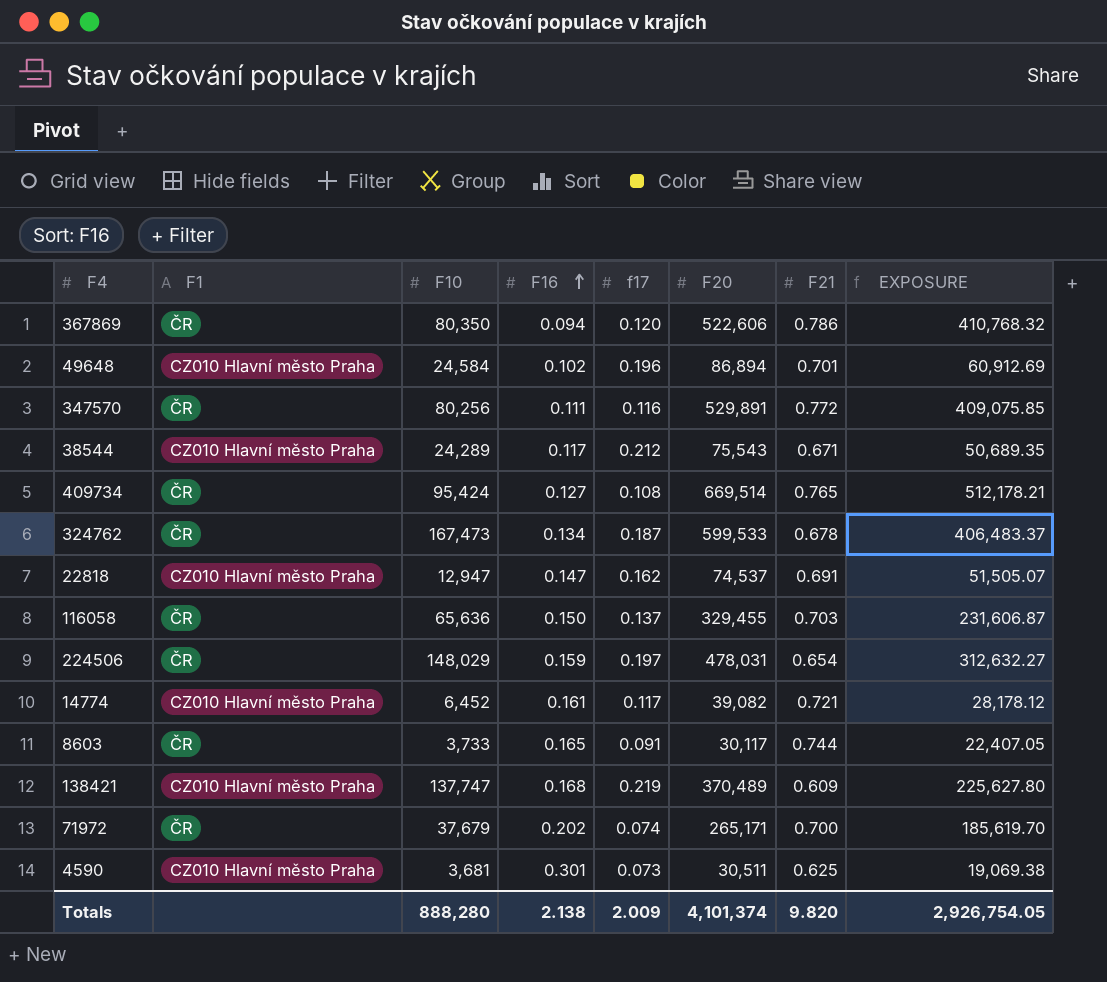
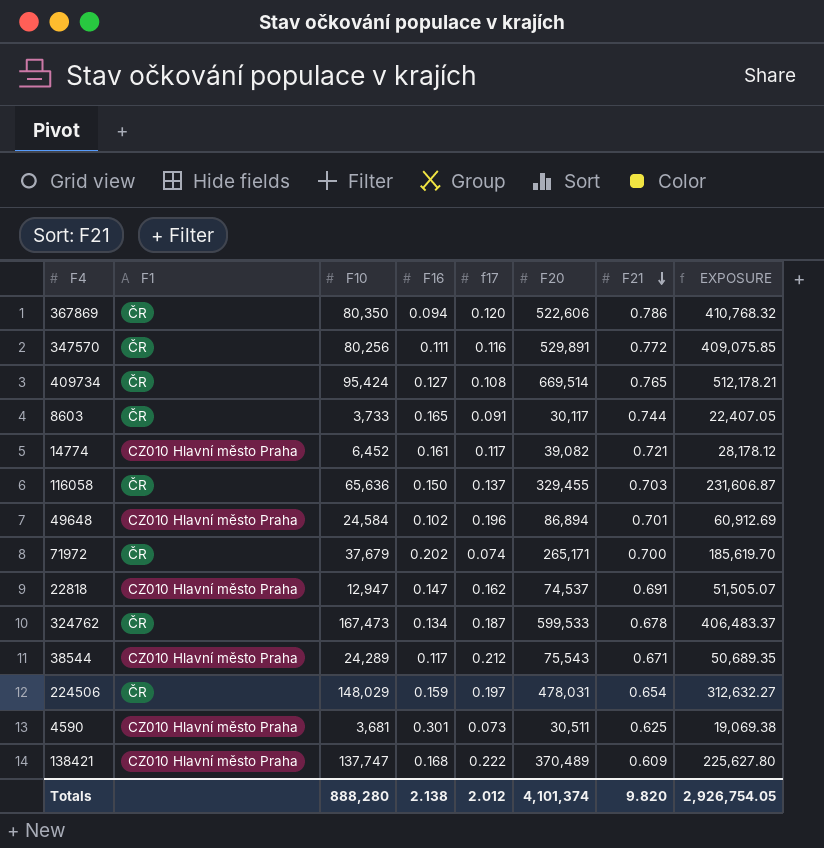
row order: F16 ascending -> F21 descending
138421 | f17: 0.219 -> 0.222
Totals | f17: 2.009 -> 2.012

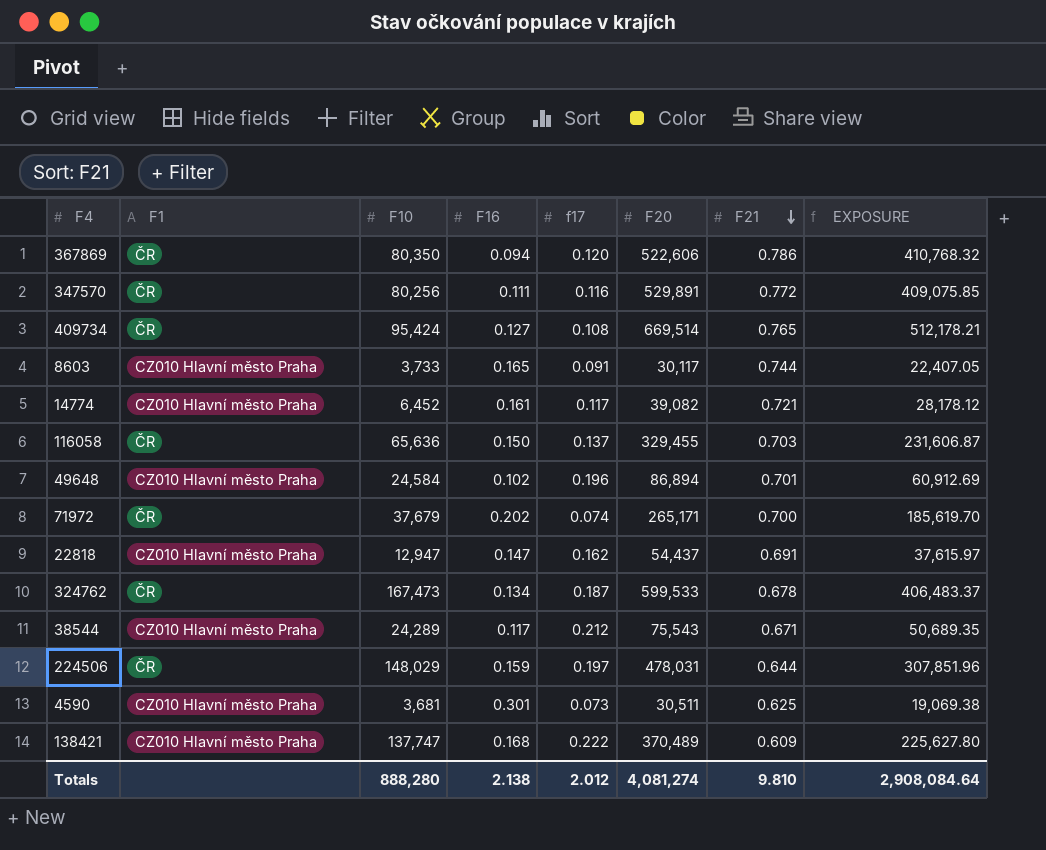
8603 | F1: ČR -> CZ010 Hlavní město Praha
22818 | F20: 74,537 -> 54,437
22818 | EXPOSURE: 51,505.07 -> 37,615.97
224506 | F21: 0.654 -> 0.644
224506 | EXPOSURE: 312,632.27 -> 307,851.96
Totals | F20: 4,101,374 -> 4,081,274
Totals | F21: 9.820 -> 9.810
Totals | EXPOSURE: 2,926,754.05 -> 2,908,084.64

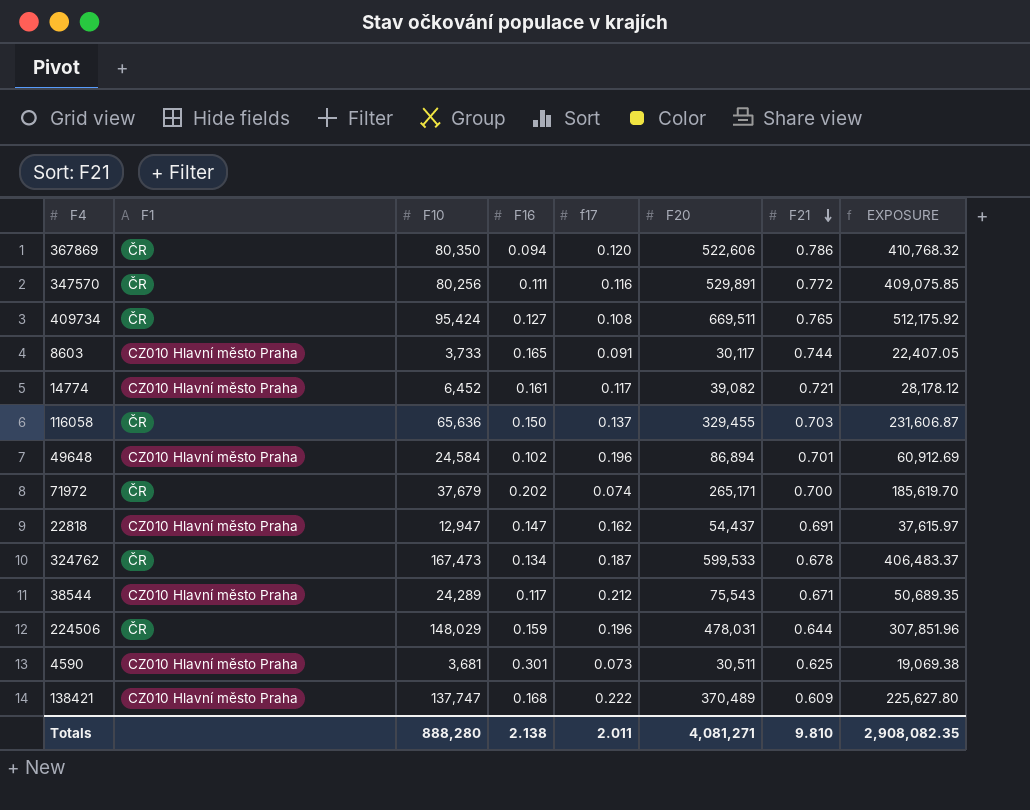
409734 | F20: 669,514 -> 669,511
409734 | EXPOSURE: 512,178.21 -> 512,175.92
224506 | f17: 0.197 -> 0.196
Totals | f17: 2.012 -> 2.011
Totals | F20: 4,081,274 -> 4,081,271
Totals | EXPOSURE: 2,908,084.64 -> 2,908,082.35

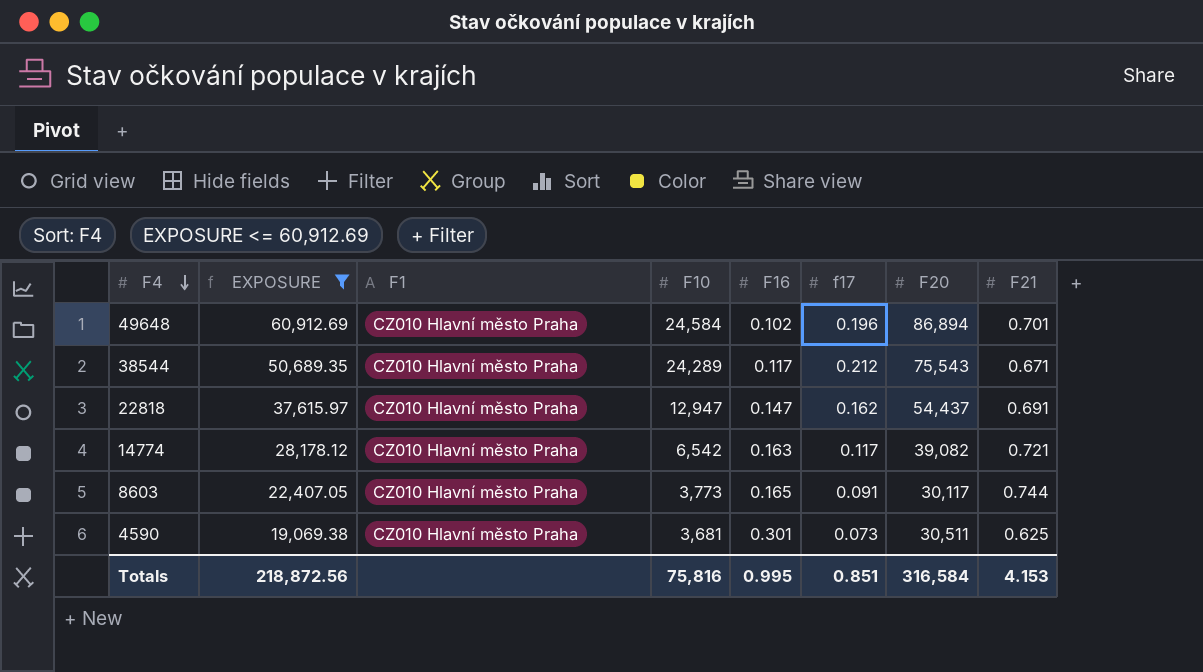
filter: none -> EXPOSURE <= 60,912.69
row order: F21 descending -> F4 descending
column EXPOSURE | position: 8 -> 2
14774 | F10: 6,452 -> 6,542
14774 | F16: 0.161 -> 0.163
8603 | F10: 3,733 -> 3,773
Totals | EXPOSURE: 2,908,082.35 -> 218,872.56
Totals | F10: 888,280 -> 75,816
Totals | F16: 2.138 -> 0.995
Totals | f17: 2.011 -> 0.851
Totals | F20: 4,081,271 -> 316,584
Totals | F21: 9.810 -> 4.153

